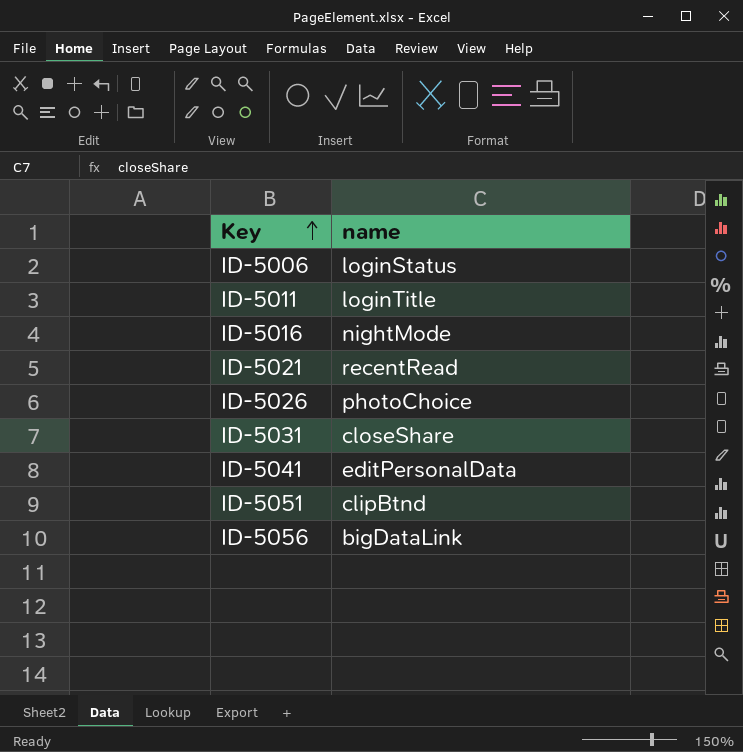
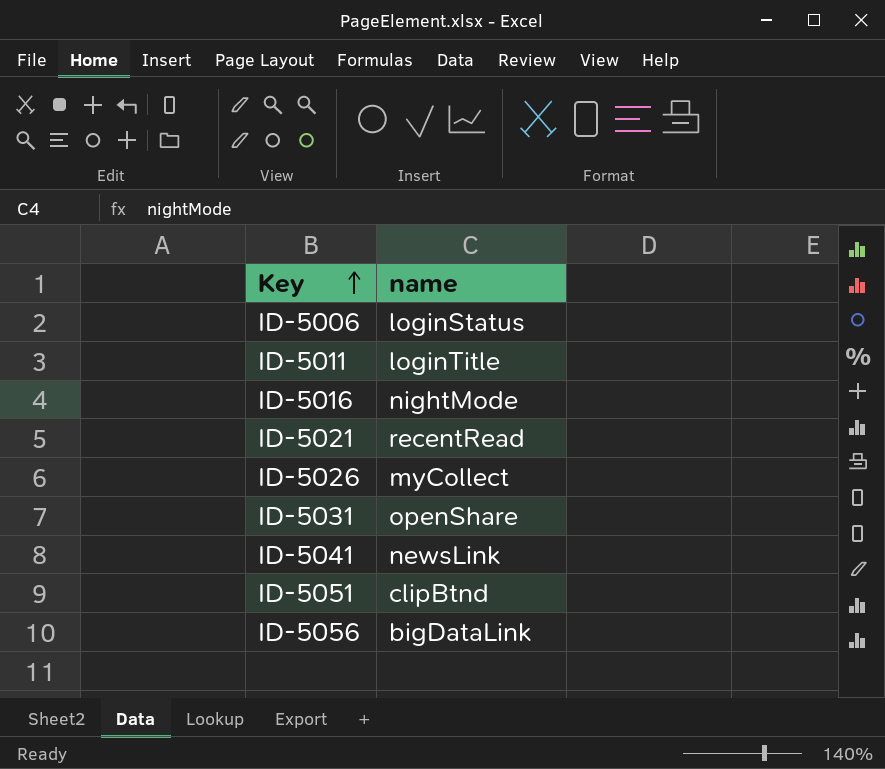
ID-5026 | name: photoChoice -> myCollect
ID-5031 | name: closeShare -> openShare
ID-5041 | name: editPersonalData -> newsLink

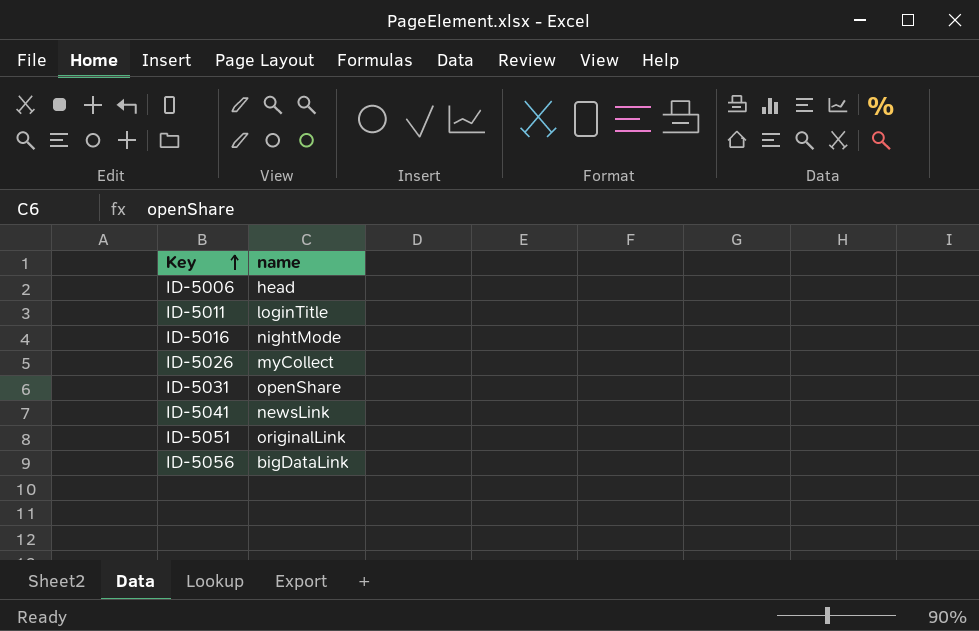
row ID-5021: recentRead -> none
ID-5006 | name: loginStatus -> head
ID-5051 | name: clipBtnd -> originalLink

